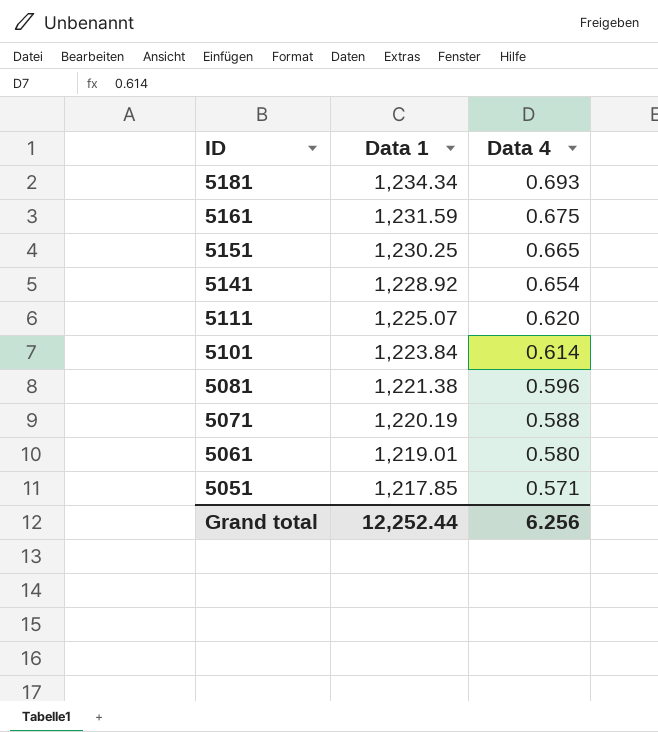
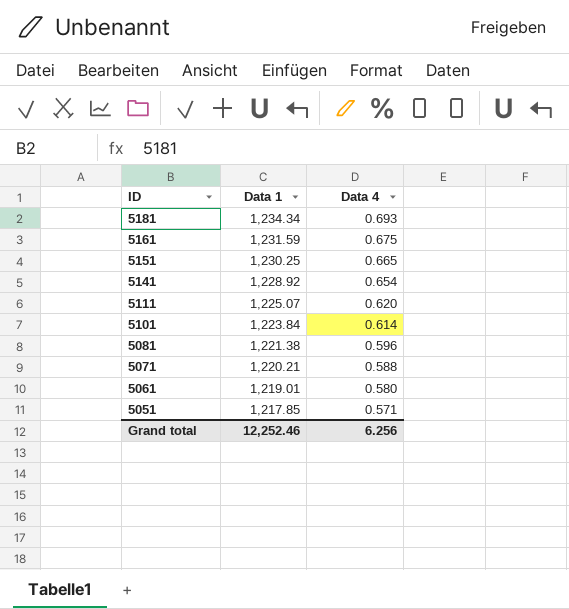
5071 | Data 1: 1,220.19 -> 1,220.21
Grand total | Data 1: 12,252.44 -> 12,252.46

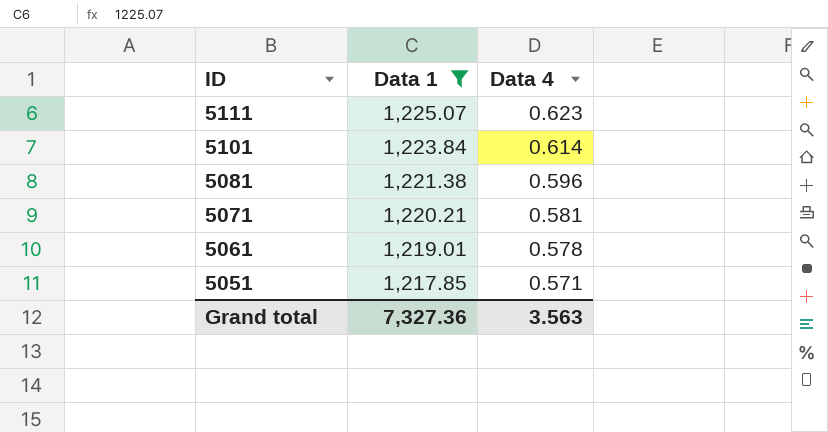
filter: none -> Data 1 <= 1,225.07
5111 | Data 4: 0.620 -> 0.623
5071 | Data 4: 0.588 -> 0.581
5061 | Data 4: 0.580 -> 0.578
Grand total | Data 1: 12,252.46 -> 7,327.36
Grand total | Data 4: 6.256 -> 3.563

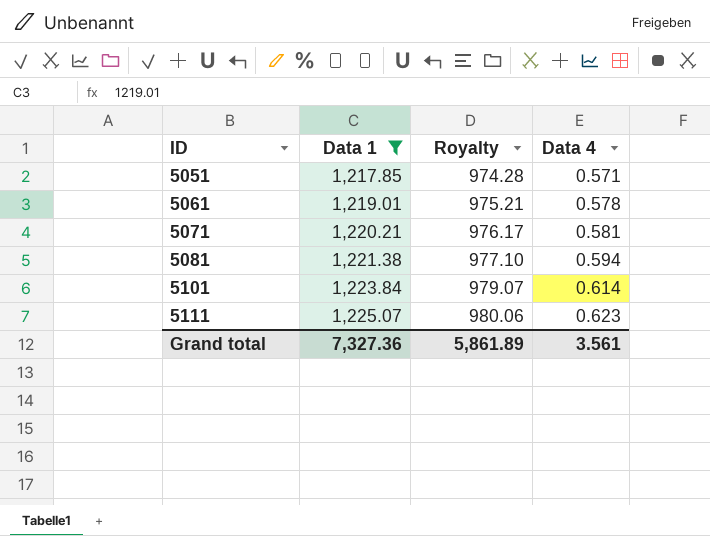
row order: ID descending -> ID ascending
column Royalty | formula: none -> [Data 1] * 0.8
5081 | Data 4: 0.596 -> 0.594
Grand total | Data 4: 3.563 -> 3.561

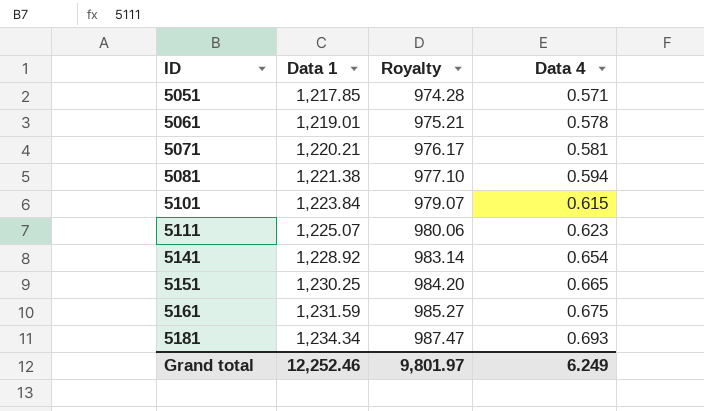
filter: Data 1 <= 1,225.07 -> none
5101 | Data 4: 0.614 -> 0.615
Grand total | Data 1: 7,327.36 -> 12,252.46
Grand total | Royalty: 5,861.89 -> 9,801.97
Grand total | Data 4: 3.561 -> 6.249

